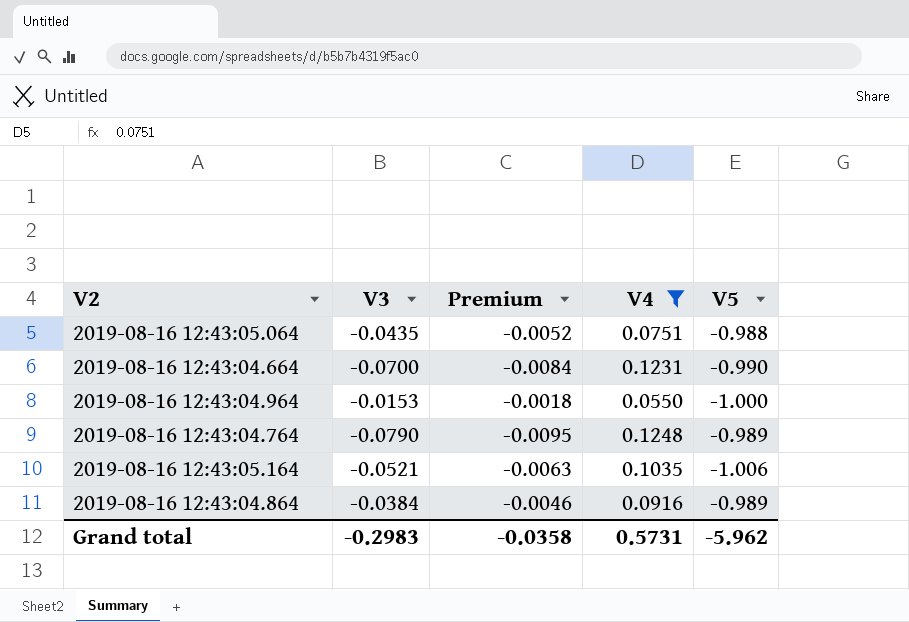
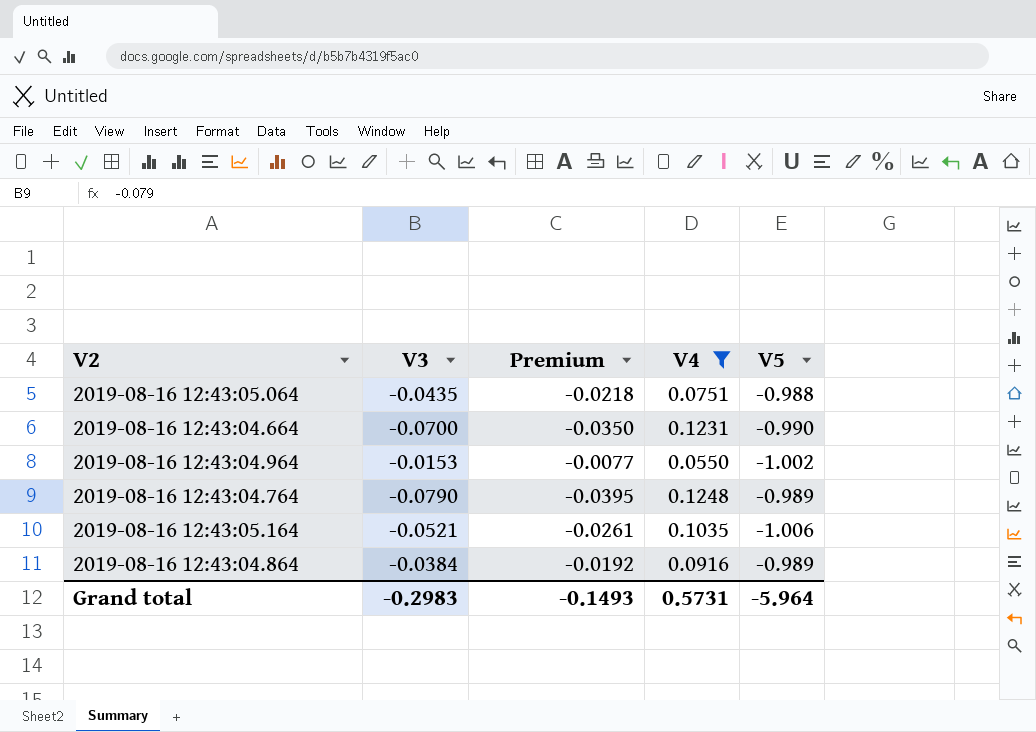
column Premium | formula: [V3] * 0.12 -> [V3] * 0.5
2019-08-16 12:43:04.964 | V5: -1.000 -> -1.002
Grand total | Premium: -0.0358 -> -0.1493
Grand total | V5: -5.962 -> -5.964

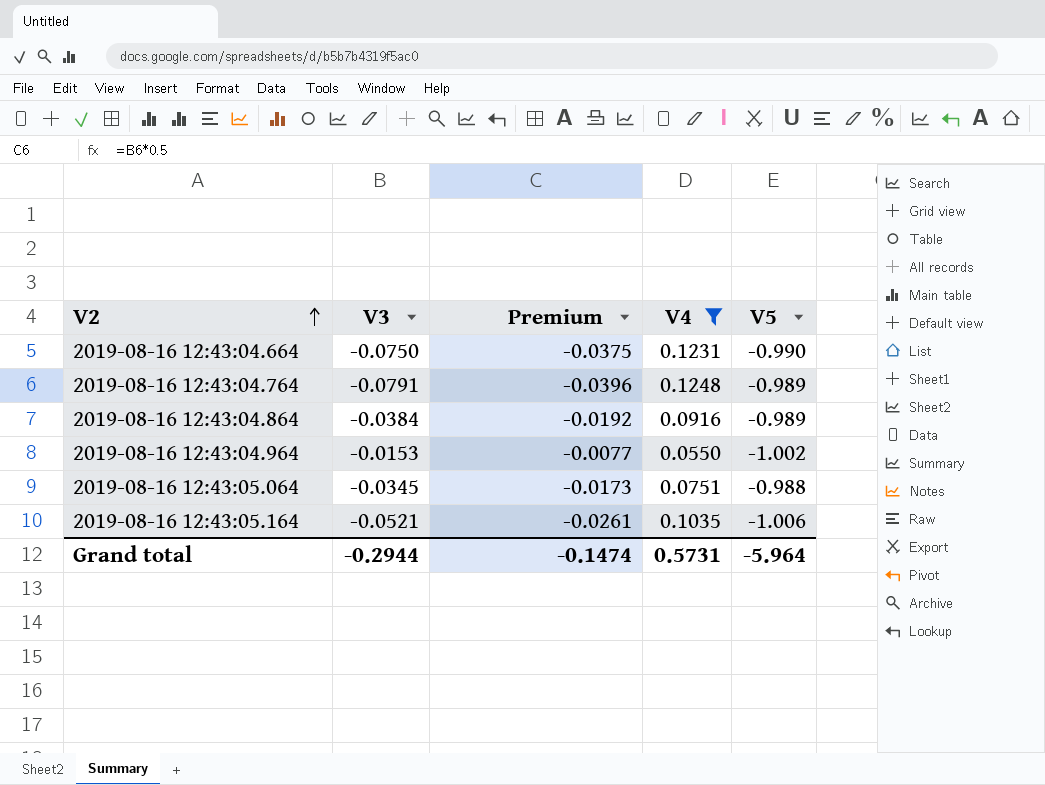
row order: none -> V2 ascending
2019-08-16 12:43:04.664 | V3: -0.0700 -> -0.0750
2019-08-16 12:43:04.664 | Premium: -0.0350 -> -0.0375
2019-08-16 12:43:04.764 | V3: -0.0790 -> -0.0791
2019-08-16 12:43:04.764 | Premium: -0.0395 -> -0.0396
2019-08-16 12:43:05.064 | V3: -0.0435 -> -0.0345
2019-08-16 12:43:05.064 | Premium: -0.0218 -> -0.0173
Grand total | V3: -0.2983 -> -0.2944
Grand total | Premium: -0.1493 -> -0.1474

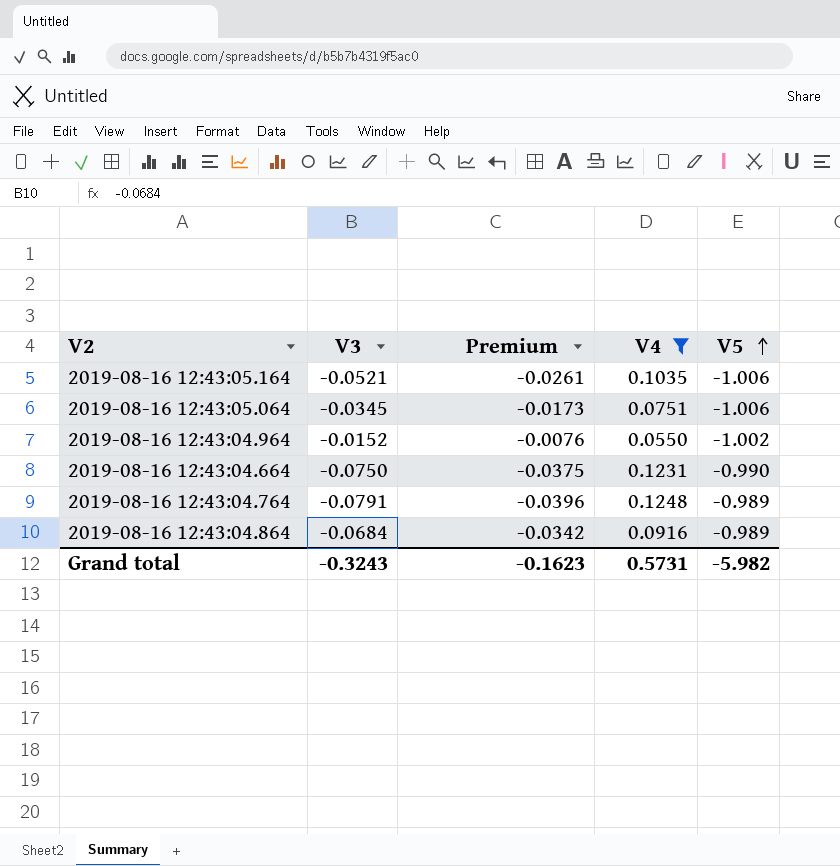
row order: V2 ascending -> V5 ascending
2019-08-16 12:43:05.064 | V5: -0.988 -> -1.006
2019-08-16 12:43:04.964 | V3: -0.0153 -> -0.0152
2019-08-16 12:43:04.964 | Premium: -0.0077 -> -0.0076
2019-08-16 12:43:04.864 | V3: -0.0384 -> -0.0684
2019-08-16 12:43:04.864 | Premium: -0.0192 -> -0.0342
Grand total | V3: -0.2944 -> -0.3243
Grand total | Premium: -0.1474 -> -0.1623
Grand total | V5: -5.964 -> -5.982

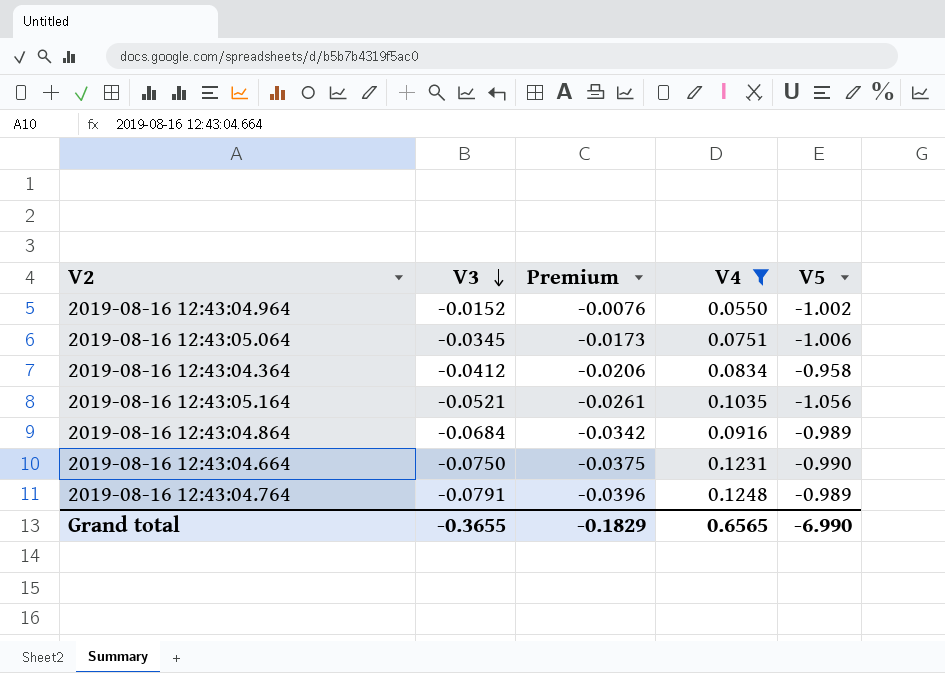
row order: V5 ascending -> V3 descending
row 2019-08-16 12:43:04.364: none -> -0.0412 | -0.0206 | 0.0834 | -0.958
2019-08-16 12:43:05.164 | V5: -1.006 -> -1.056
Grand total | V3: -0.3243 -> -0.3655
Grand total | Premium: -0.1623 -> -0.1829
Grand total | V4: 0.5731 -> 0.6565
Grand total | V5: -5.982 -> -6.990

